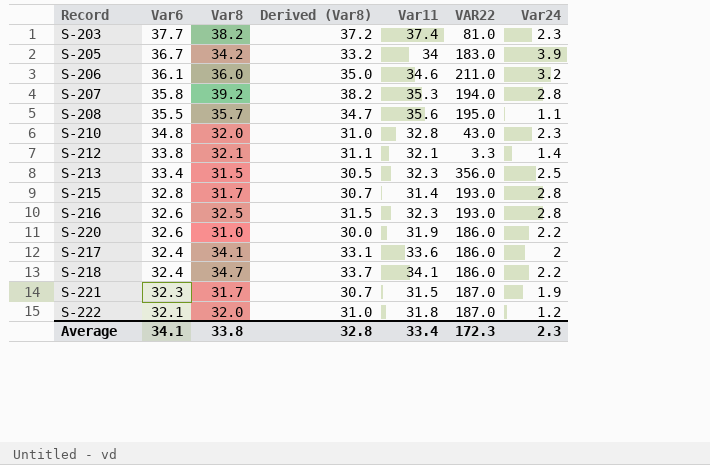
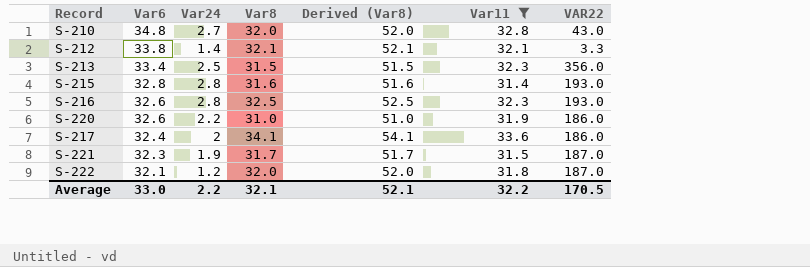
filter: none -> Var11 <= 33.6
column Var24 | position: 7 -> 3
column Derived (Var8) | formula: [Var8] - 1 -> [Var8] + 20
S-210 | Var24: 2.3 -> 2.7
S-215 | Var8: 31.7 -> 31.6
Average | Var6: 34.1 -> 33.0
Average | Var24: 2.3 -> 2.2
Average | Var8: 33.8 -> 32.1
Average | Derived (Var8): 32.8 -> 52.1
Average | Var11: 33.4 -> 32.2
Average | VAR22: 172.3 -> 170.5

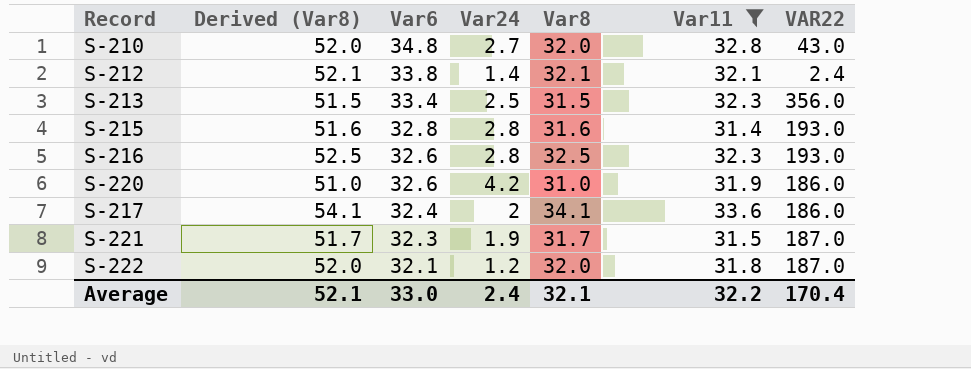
column Derived (Var8) | position: 5 -> 2
S-212 | VAR22: 3.3 -> 2.4
S-220 | Var24: 2.2 -> 4.2
Average | Var24: 2.2 -> 2.4
Average | VAR22: 170.5 -> 170.4

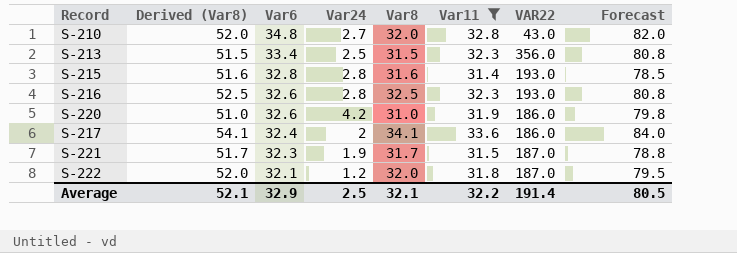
column Forecast | formula: none -> [Var11] * 2.5
row S-212: 52.1 | 33.8 | 1.4 | 32.1 | 32.1 | 2.4 -> none
Average | Var6: 33.0 -> 32.9
Average | Var24: 2.4 -> 2.5
Average | VAR22: 170.4 -> 191.4

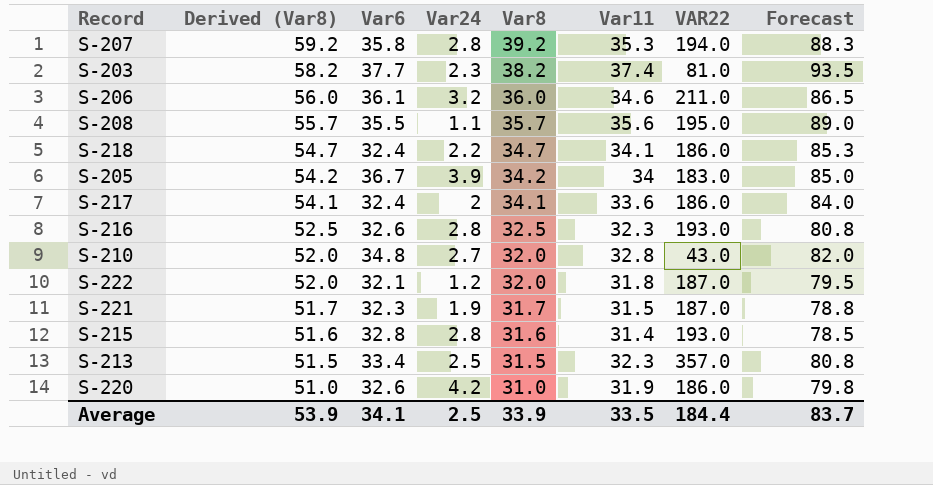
filter: Var11 <= 33.6 -> none
row order: Var6 descending -> Derived (Var8) descending
S-213 | VAR22: 356.0 -> 357.0
Average | Derived (Var8): 52.1 -> 53.9
Average | Var6: 32.9 -> 34.1
Average | Var8: 32.1 -> 33.9
Average | Var11: 32.2 -> 33.5
Average | VAR22: 191.4 -> 184.4
Average | Forecast: 80.5 -> 83.7

